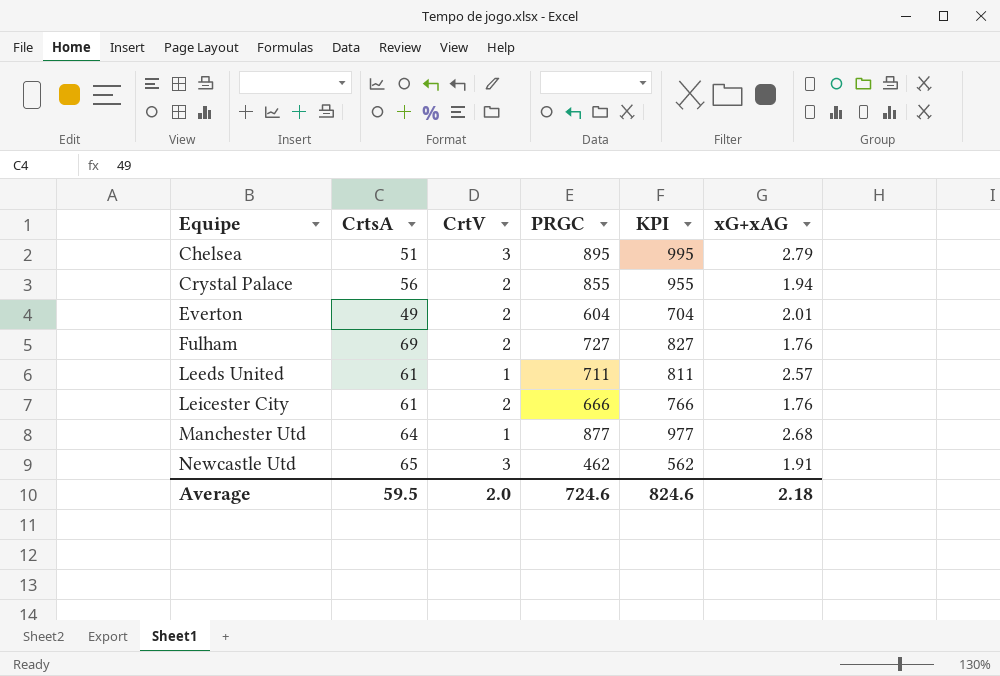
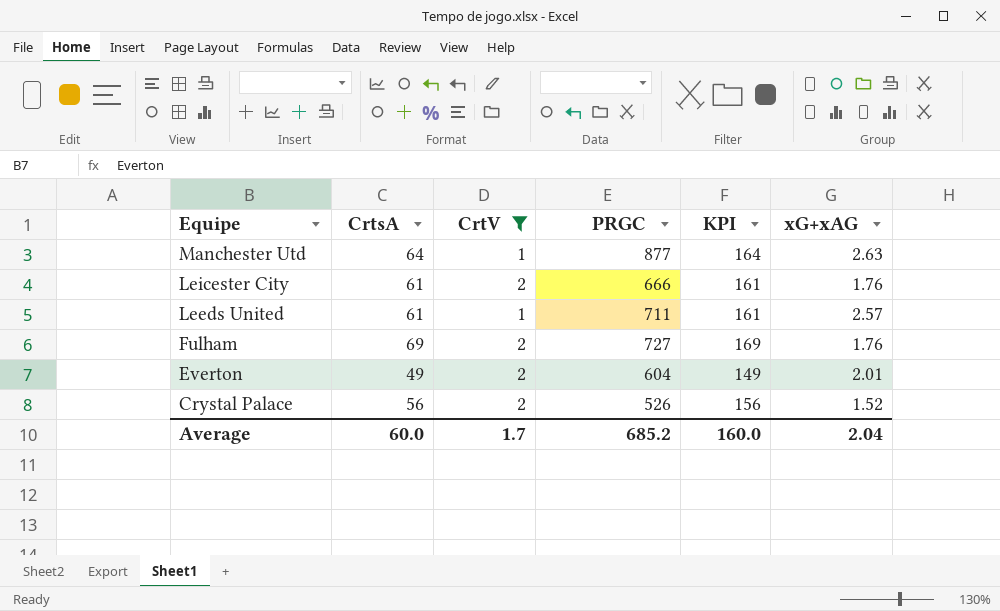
filter: none -> CrtV != 3
row order: Equipe ascending -> Equipe descending
column KPI | formula: [PRGC] + 100 -> [CrtsA] + 100
Manchester Utd | xG+xAG: 2.68 -> 2.63
Crystal Palace | PRGC: 855 -> 526
Crystal Palace | xG+xAG: 1.94 -> 1.52
Average | CrtsA: 59.5 -> 60.0
Average | CrtV: 2.0 -> 1.7
Average | PRGC: 724.6 -> 685.2
Average | KPI: 824.6 -> 160.0
Average | xG+xAG: 2.18 -> 2.04

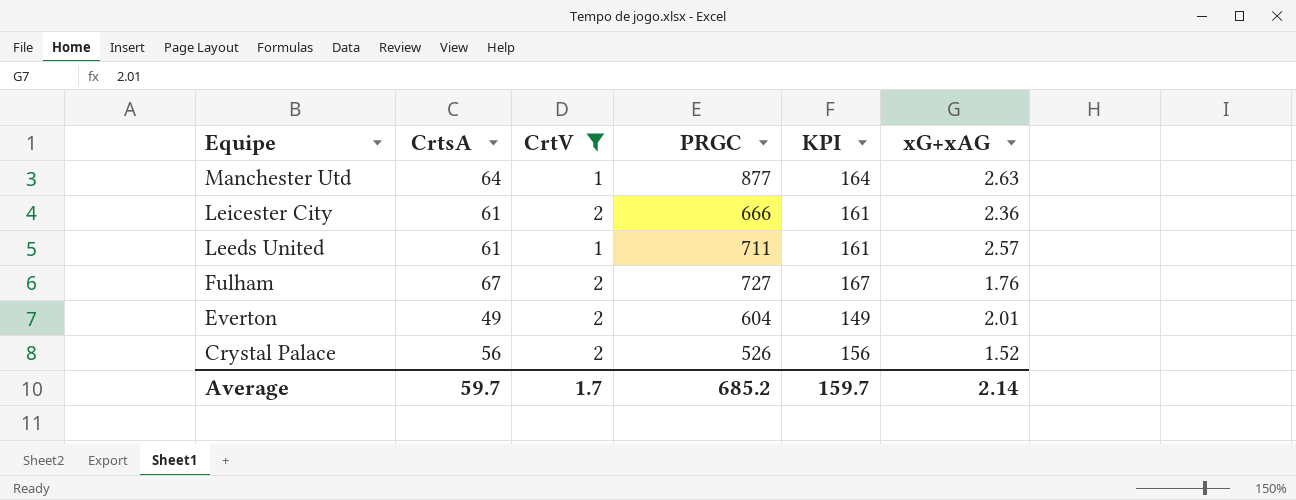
Leicester City | xG+xAG: 1.76 -> 2.36
Fulham | CrtsA: 69 -> 67
Fulham | KPI: 169 -> 167
Average | CrtsA: 60.0 -> 59.7
Average | KPI: 160.0 -> 159.7
Average | xG+xAG: 2.04 -> 2.14

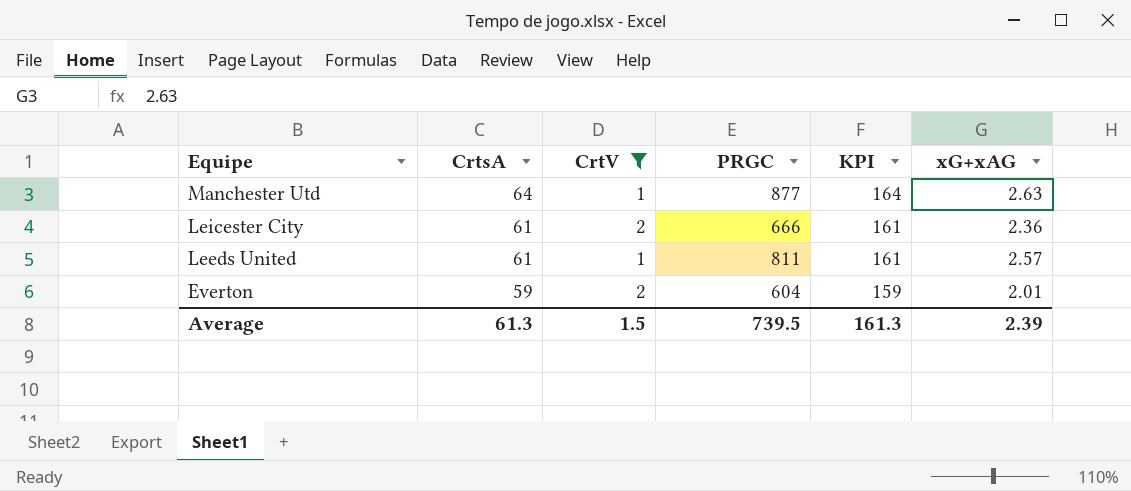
row Fulham: 67 | 2 | 727 | 167 | 1.76 -> none
row Crystal Palace: 56 | 2 | 526 | 156 | 1.52 -> none
Leeds United | PRGC: 711 -> 811
Everton | CrtsA: 49 -> 59
Everton | KPI: 149 -> 159
Average | CrtsA: 59.7 -> 61.3
Average | CrtV: 1.7 -> 1.5
Average | PRGC: 685.2 -> 739.5
Average | KPI: 159.7 -> 161.3
Average | xG+xAG: 2.14 -> 2.39

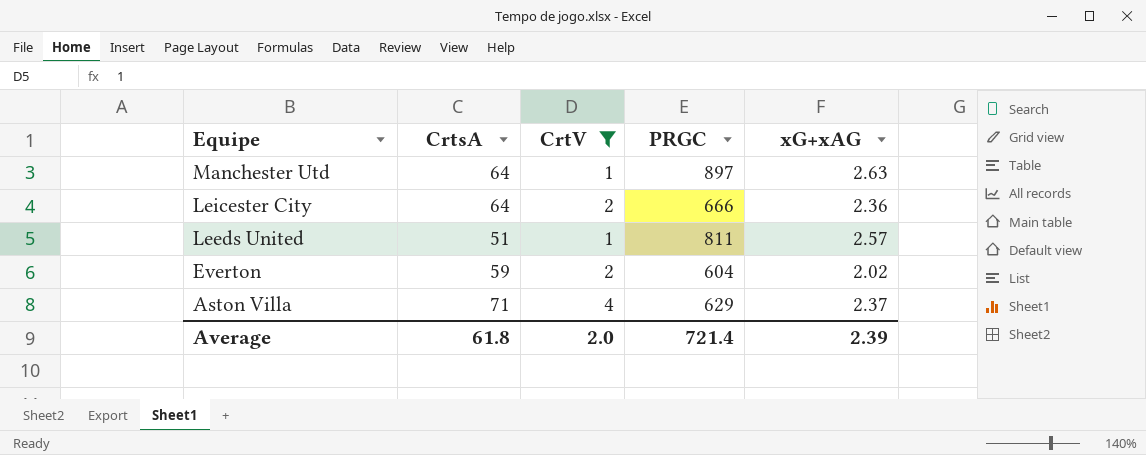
column KPI | formula: [CrtsA] + 100 -> none
Manchester Utd | PRGC: 877 -> 897
Leicester City | CrtsA: 61 -> 64
Leeds United | CrtsA: 61 -> 51
Everton | xG+xAG: 2.01 -> 2.02
row Aston Villa: none -> 71 | 4 | 629 | 2.37
Average | CrtsA: 61.3 -> 61.8
Average | CrtV: 1.5 -> 2.0
Average | PRGC: 739.5 -> 721.4

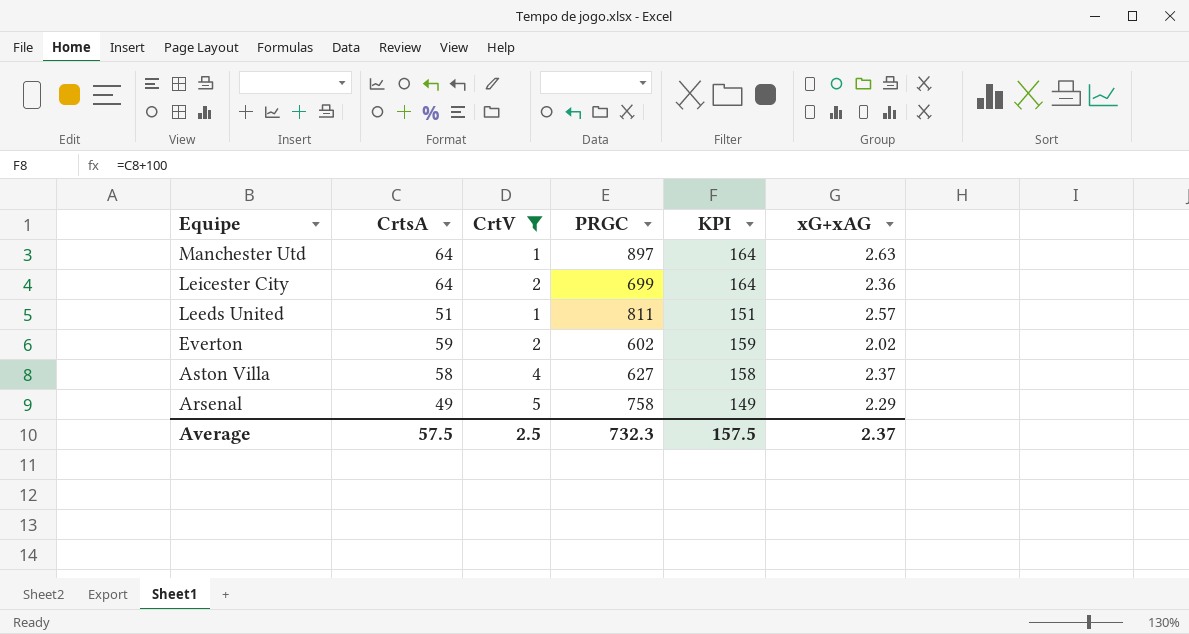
column KPI | formula: none -> [CrtsA] + 100
Leicester City | PRGC: 666 -> 699
Everton | PRGC: 604 -> 602
Aston Villa | CrtsA: 71 -> 58
Aston Villa | PRGC: 629 -> 627
row Arsenal: none -> 49 | 5 | 758 | 149 | 2.29
Average | CrtsA: 61.8 -> 57.5
Average | CrtV: 2.0 -> 2.5
Average | PRGC: 721.4 -> 732.3
Average | xG+xAG: 2.39 -> 2.37

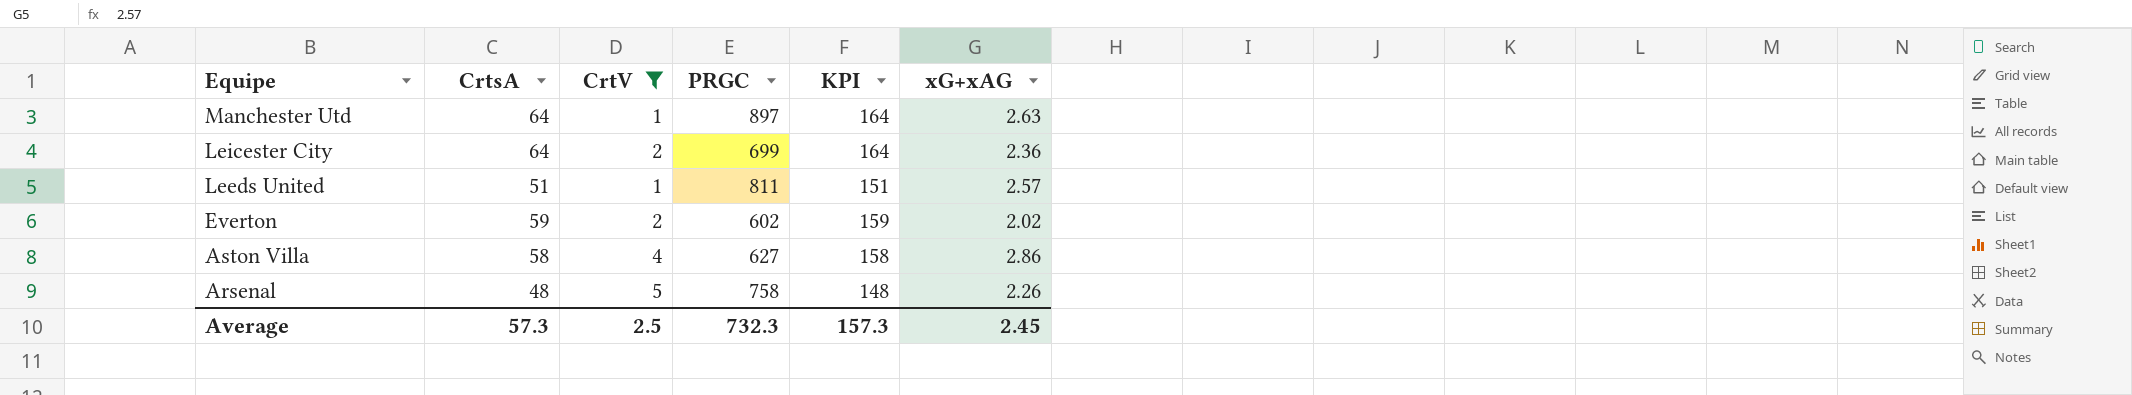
Aston Villa | xG+xAG: 2.37 -> 2.86
Arsenal | CrtsA: 49 -> 48
Arsenal | KPI: 149 -> 148
Arsenal | xG+xAG: 2.29 -> 2.26
Average | CrtsA: 57.5 -> 57.3
Average | KPI: 157.5 -> 157.3
Average | xG+xAG: 2.37 -> 2.45

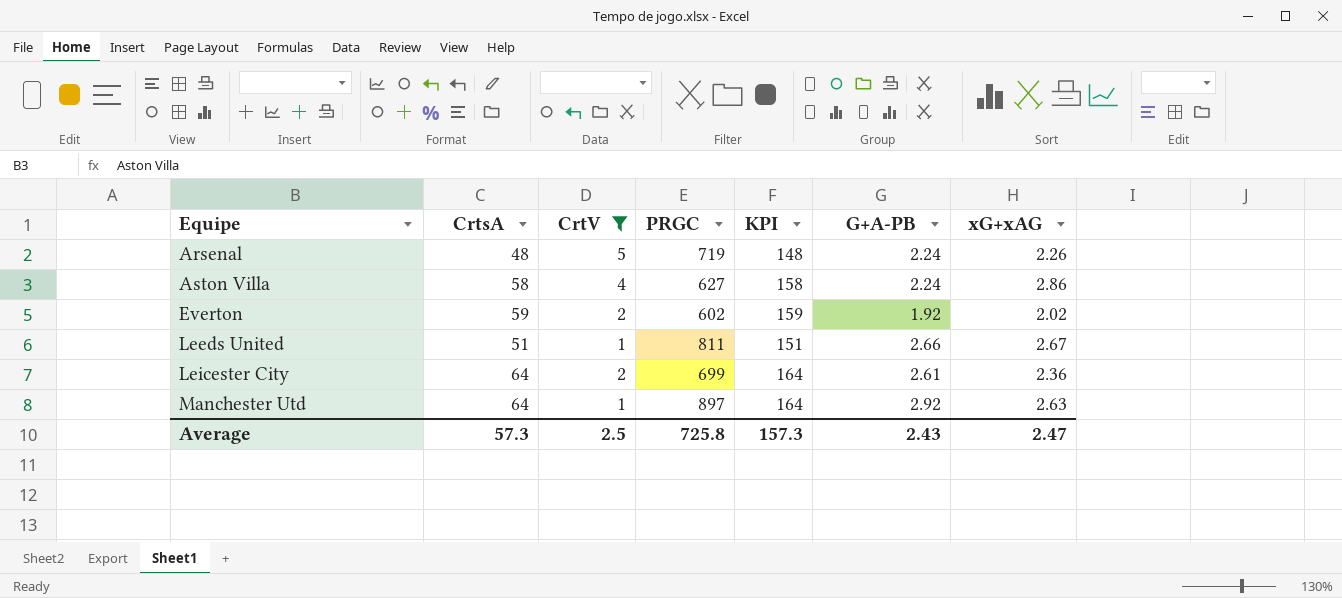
row order: Equipe descending -> Equipe ascending
column G+A-PB | position: none -> 6
Arsenal | PRGC: 758 -> 719
Leeds United | xG+xAG: 2.57 -> 2.67
Average | PRGC: 732.3 -> 725.8
Average | xG+xAG: 2.45 -> 2.47

